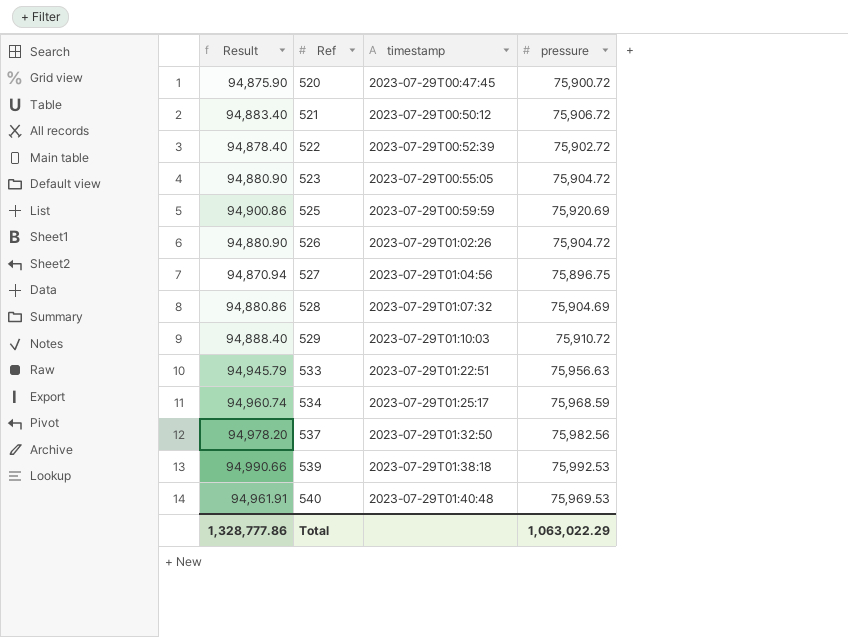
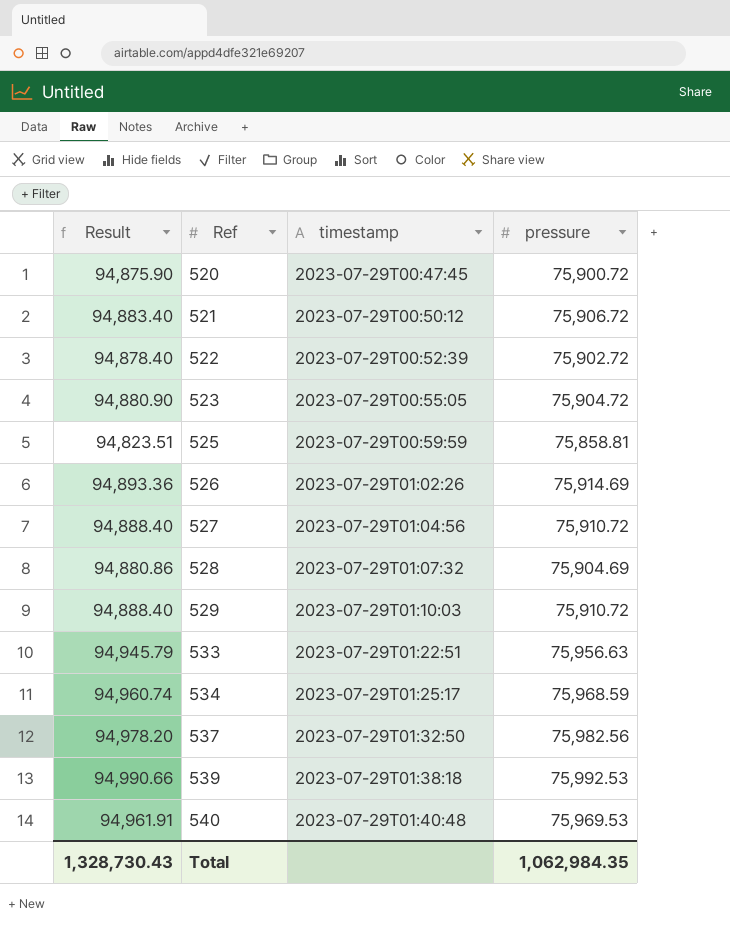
525 | Result: 94,900.86 -> 94,823.51
525 | pressure: 75,920.69 -> 75,858.81
526 | Result: 94,880.90 -> 94,893.36
526 | pressure: 75,904.72 -> 75,914.69
527 | Result: 94,870.94 -> 94,888.40
527 | pressure: 75,896.75 -> 75,910.72
Total | Result: 1,328,777.86 -> 1,328,730.43
Total | pressure: 1,063,022.29 -> 1,062,984.35

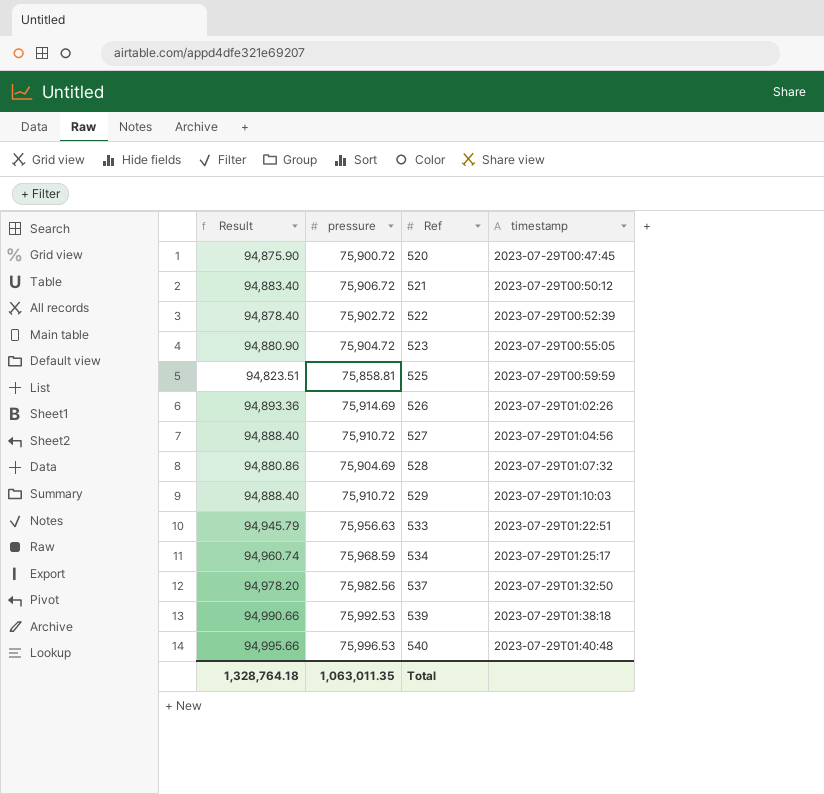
column pressure | position: 4 -> 2
540 | Result: 94,961.91 -> 94,995.66
540 | pressure: 75,969.53 -> 75,996.53
Total | Result: 1,328,730.43 -> 1,328,764.18
Total | pressure: 1,062,984.35 -> 1,063,011.35

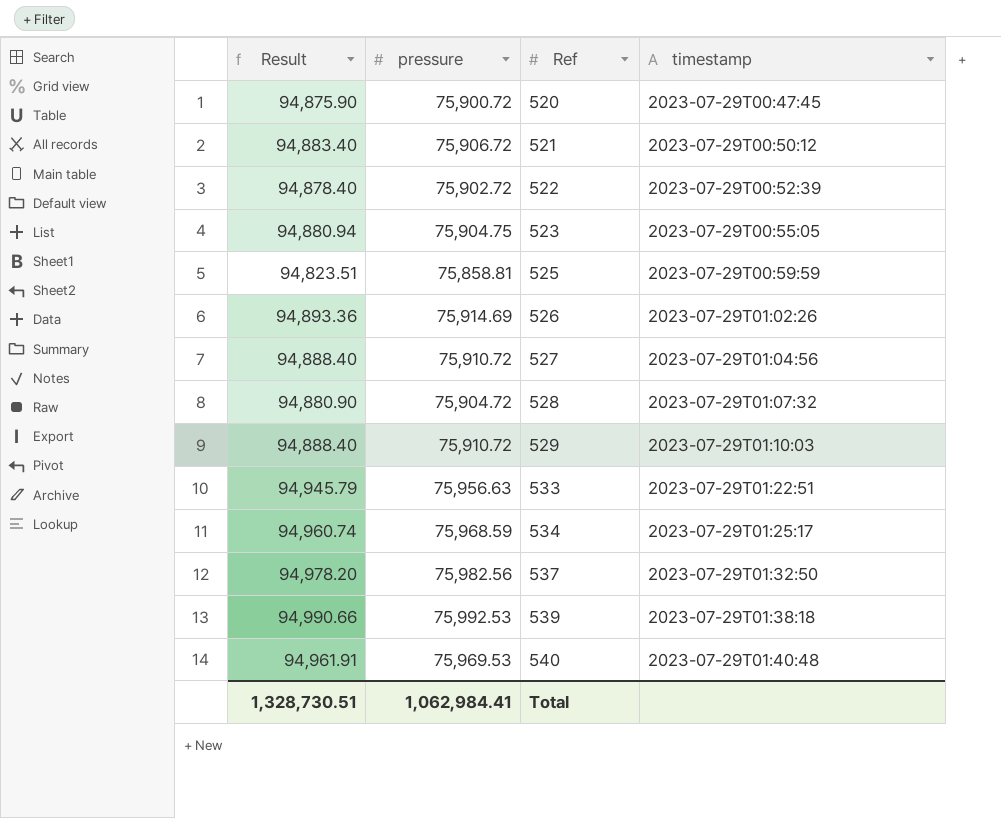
523 | Result: 94,880.90 -> 94,880.94
523 | pressure: 75,904.72 -> 75,904.75
528 | Result: 94,880.86 -> 94,880.90
528 | pressure: 75,904.69 -> 75,904.72
540 | Result: 94,995.66 -> 94,961.91
540 | pressure: 75,996.53 -> 75,969.53
Total | Result: 1,328,764.18 -> 1,328,730.51
Total | pressure: 1,063,011.35 -> 1,062,984.41

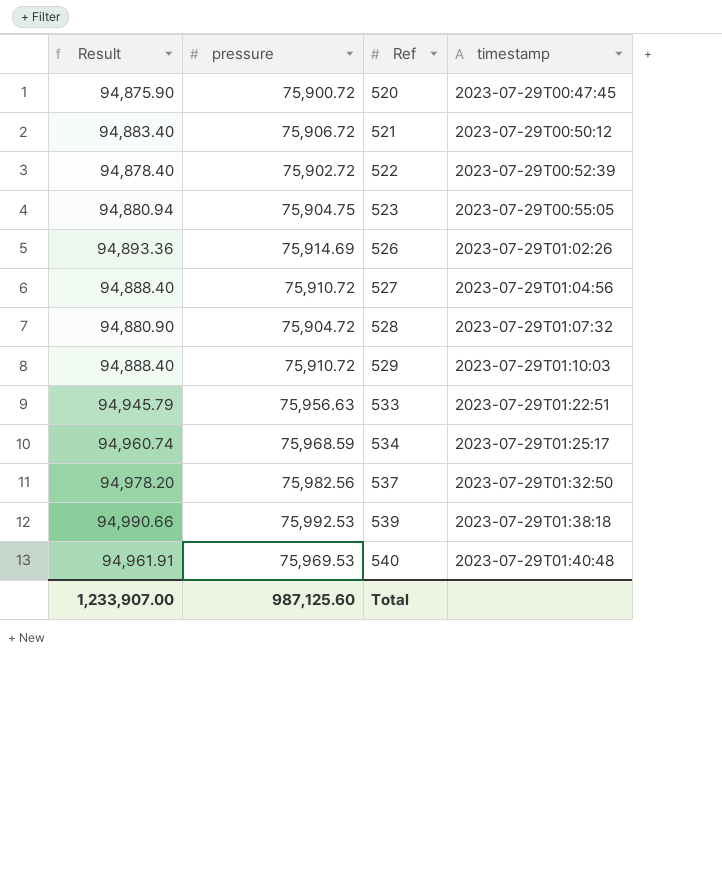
row 525: 94,823.51 | 75,858.81 | 2023-07-29T00:59:59 -> none
Total | Result: 1,328,730.51 -> 1,233,907.00
Total | pressure: 1,062,984.41 -> 987,125.60

